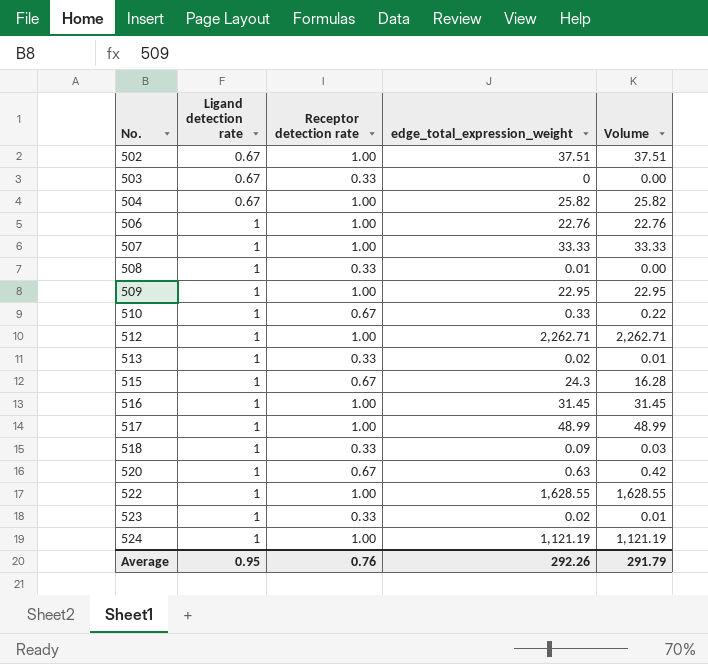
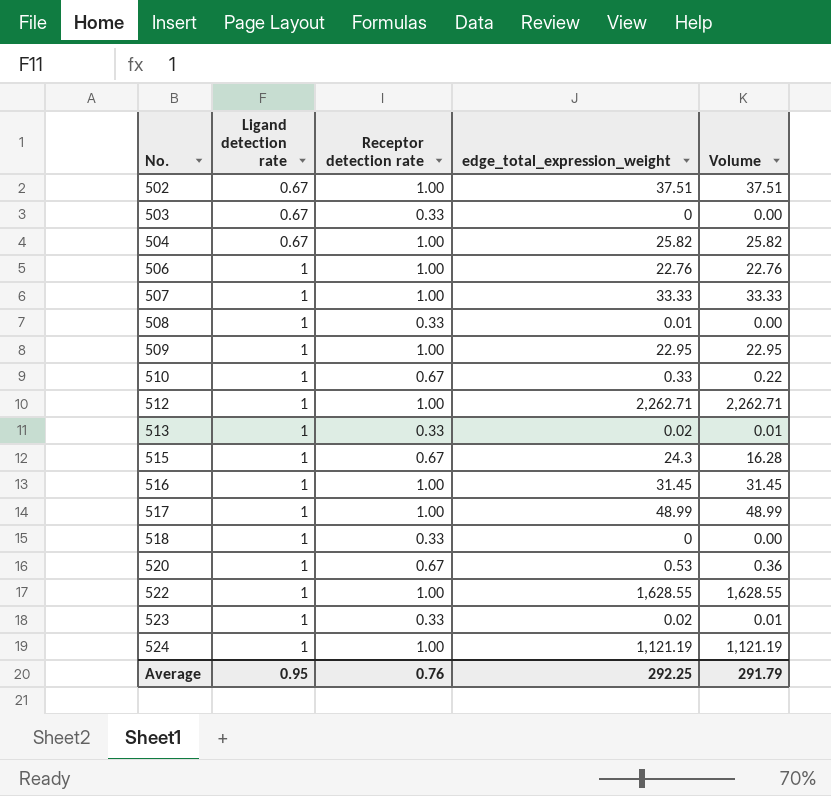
518 | edge_total_expression_weight: 0.09 -> 0
518 | Volume: 0.03 -> 0.00
520 | edge_total_expression_weight: 0.63 -> 0.53
520 | Volume: 0.42 -> 0.36
Average | edge_total_expression_weight: 292.26 -> 292.25

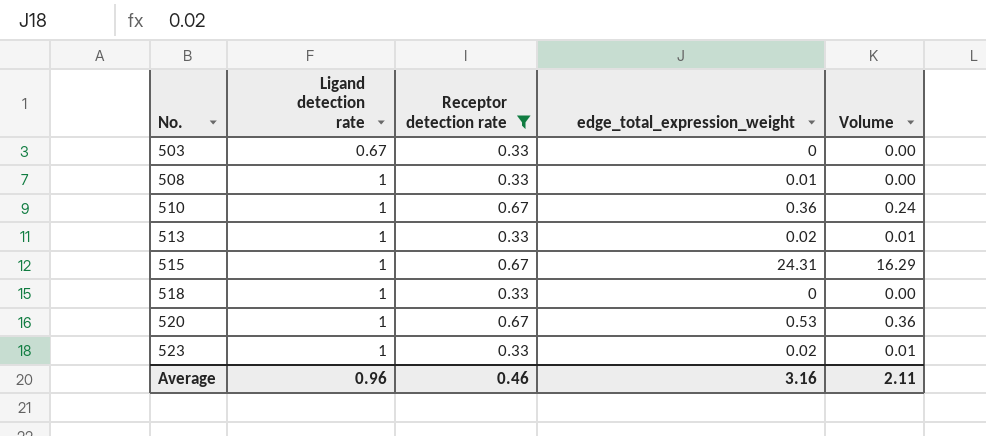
filter: none -> Receptor detection rate != 1.00
510 | edge_total_expression_weight: 0.33 -> 0.36
510 | Volume: 0.22 -> 0.24
515 | edge_total_expression_weight: 24.3 -> 24.31
515 | Volume: 16.28 -> 16.29
Average | Ligand detection rate: 0.95 -> 0.96
Average | Receptor detection rate: 0.76 -> 0.46
Average | edge_total_expression_weight: 292.25 -> 3.16
Average | Volume: 291.79 -> 2.11

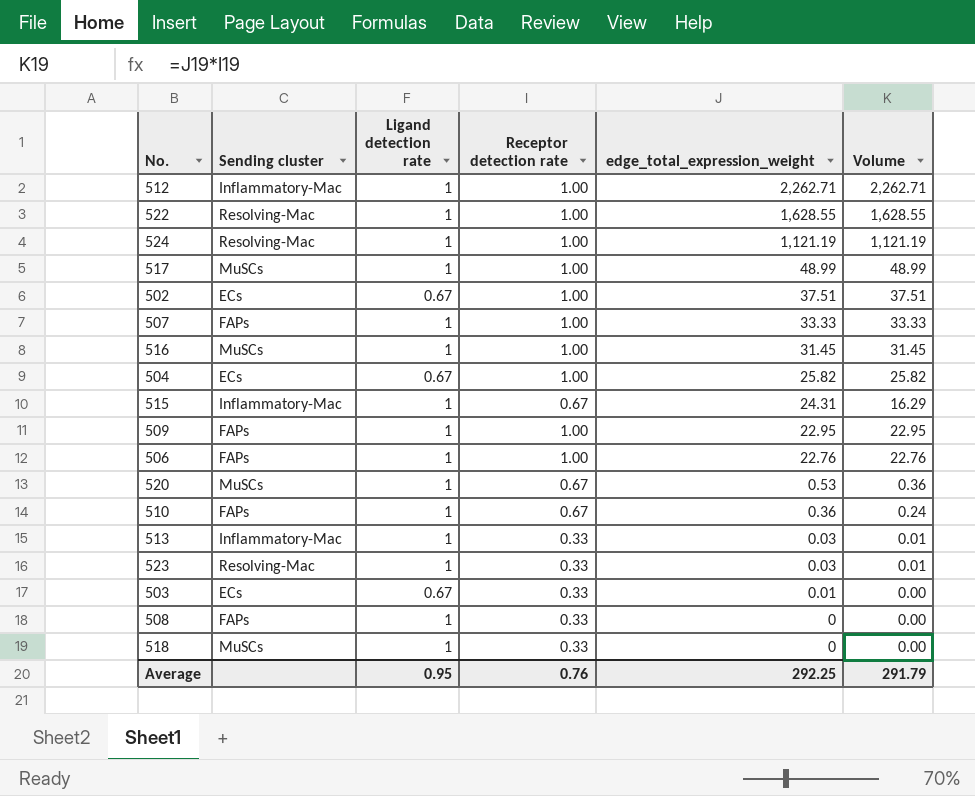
filter: Receptor detection rate != 1.00 -> none
row order: No. ascending -> edge_total_expression_weight descending
column Sending cluster | position: none -> 2
513 | edge_total_expression_weight: 0.02 -> 0.03
523 | edge_total_expression_weight: 0.02 -> 0.03
503 | edge_total_expression_weight: 0 -> 0.01
508 | edge_total_expression_weight: 0.01 -> 0
Average | Ligand detection rate: 0.96 -> 0.95
Average | Receptor detection rate: 0.46 -> 0.76
Average | edge_total_expression_weight: 3.16 -> 292.25
Average | Volume: 2.11 -> 291.79

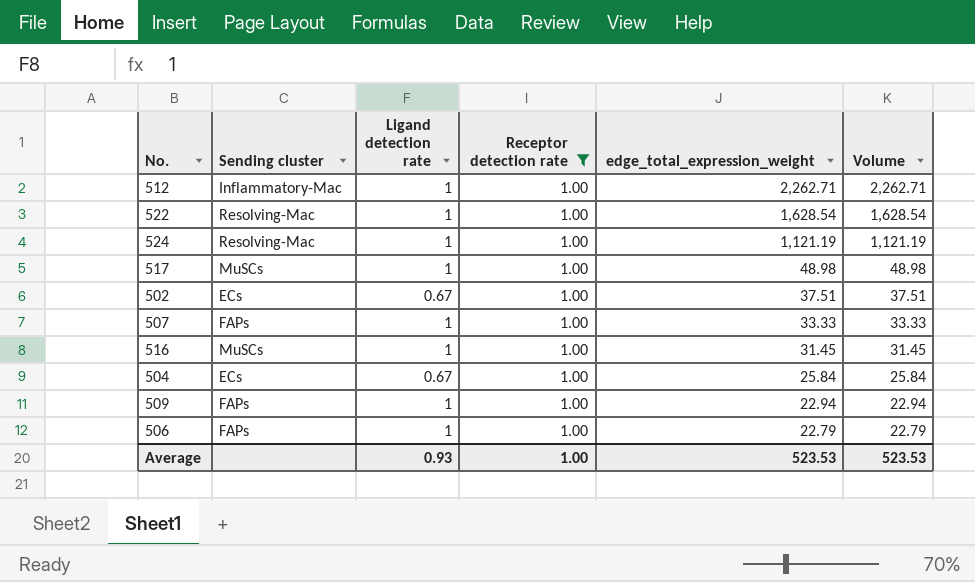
filter: none -> Receptor detection rate = 1.00
522 | edge_total_expression_weight: 1,628.55 -> 1,628.54
522 | Volume: 1,628.55 -> 1,628.54
517 | edge_total_expression_weight: 48.99 -> 48.98
517 | Volume: 48.99 -> 48.98
504 | edge_total_expression_weight: 25.82 -> 25.84
504 | Volume: 25.82 -> 25.84
509 | edge_total_expression_weight: 22.95 -> 22.94
509 | Volume: 22.95 -> 22.94
506 | edge_total_expression_weight: 22.76 -> 22.79
506 | Volume: 22.76 -> 22.79
Average | Ligand detection rate: 0.95 -> 0.93
Average | Receptor detection rate: 0.76 -> 1.00
Average | edge_total_expression_weight: 292.25 -> 523.53
Average | Volume: 291.79 -> 523.53

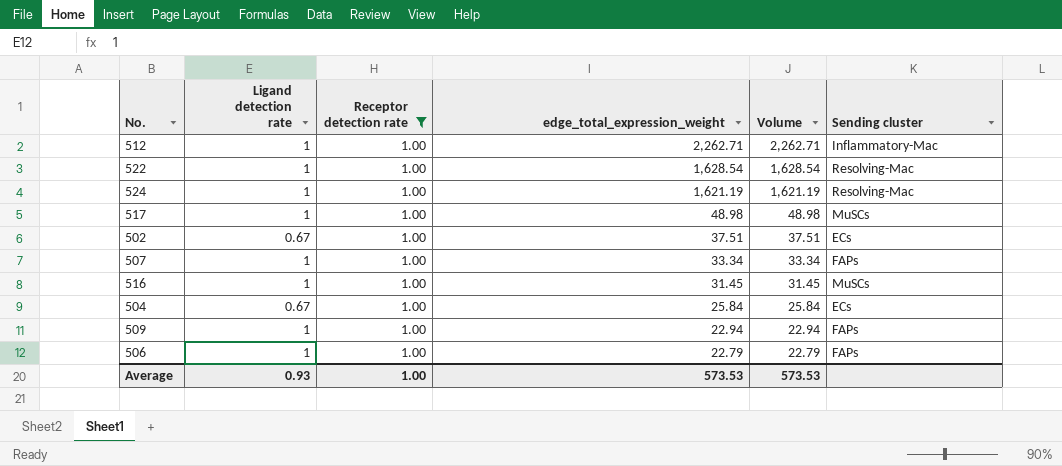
column Sending cluster | position: 2 -> 6
524 | edge_total_expression_weight: 1,121.19 -> 1,621.19
524 | Volume: 1,121.19 -> 1,621.19
507 | edge_total_expression_weight: 33.33 -> 33.34
507 | Volume: 33.33 -> 33.34
Average | edge_total_expression_weight: 523.53 -> 573.53
Average | Volume: 523.53 -> 573.53

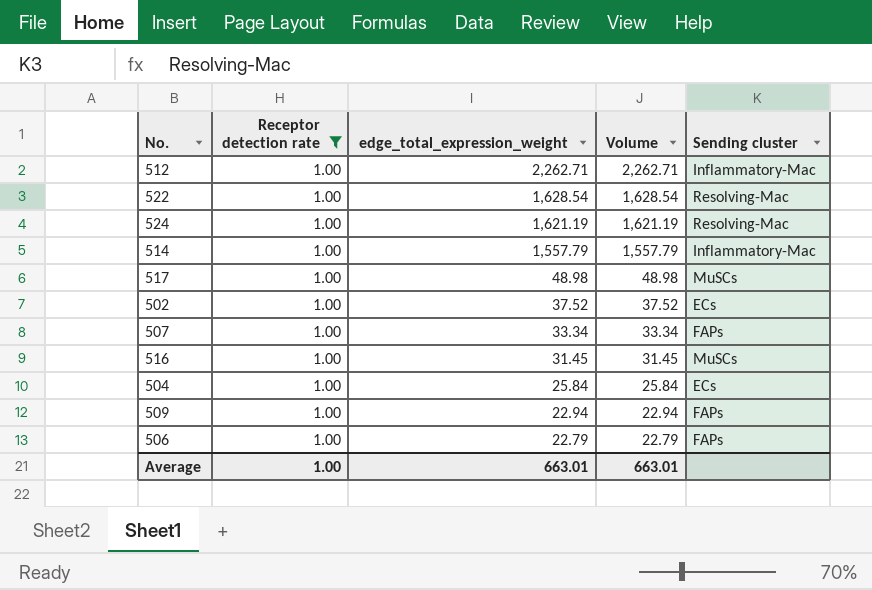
column Ligand detection rate | position: 2 -> none
row 514: none -> 1.00 | 1,557.79 | 1,557.79 | Inflammatory-Mac
502 | edge_total_expression_weight: 37.51 -> 37.52
502 | Volume: 37.51 -> 37.52
Average | edge_total_expression_weight: 573.53 -> 663.01
Average | Volume: 573.53 -> 663.01

